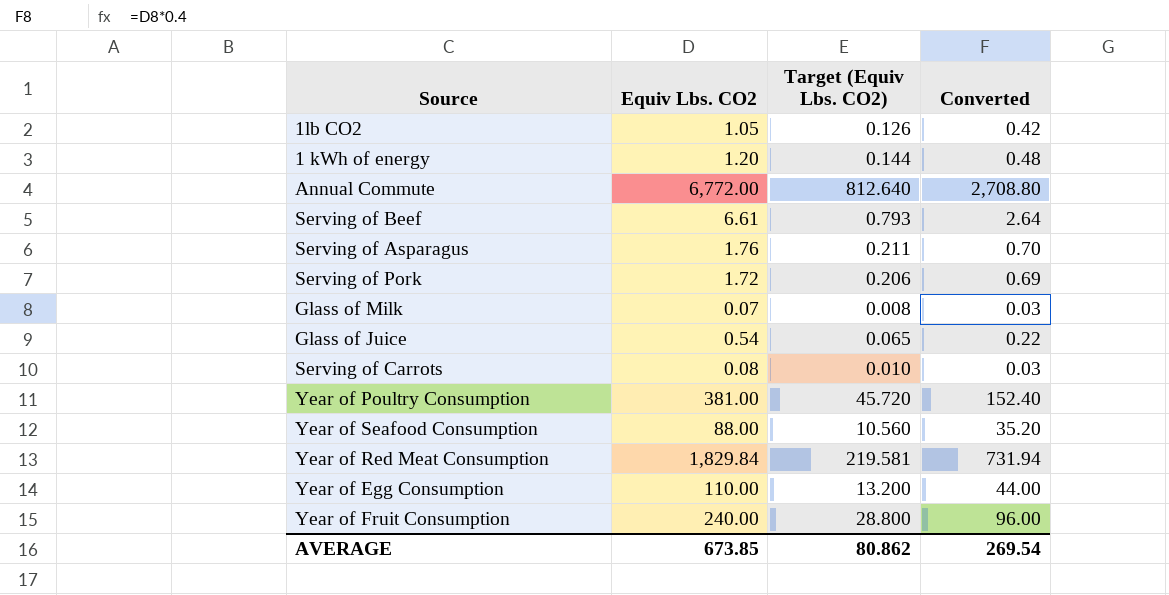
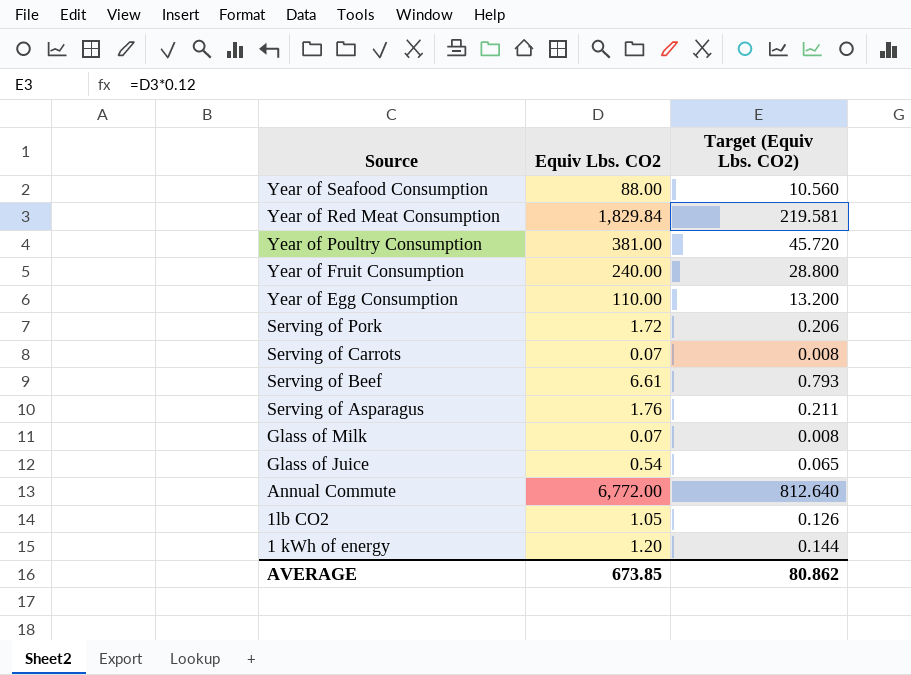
row order: none -> Source descending
column Converted | formula: [Equiv Lbs. CO2] * 0.4 -> none
Serving of Carrots | Equiv Lbs. CO2: 0.08 -> 0.07
Serving of Carrots | Target (Equiv Lbs. CO2): 0.010 -> 0.008

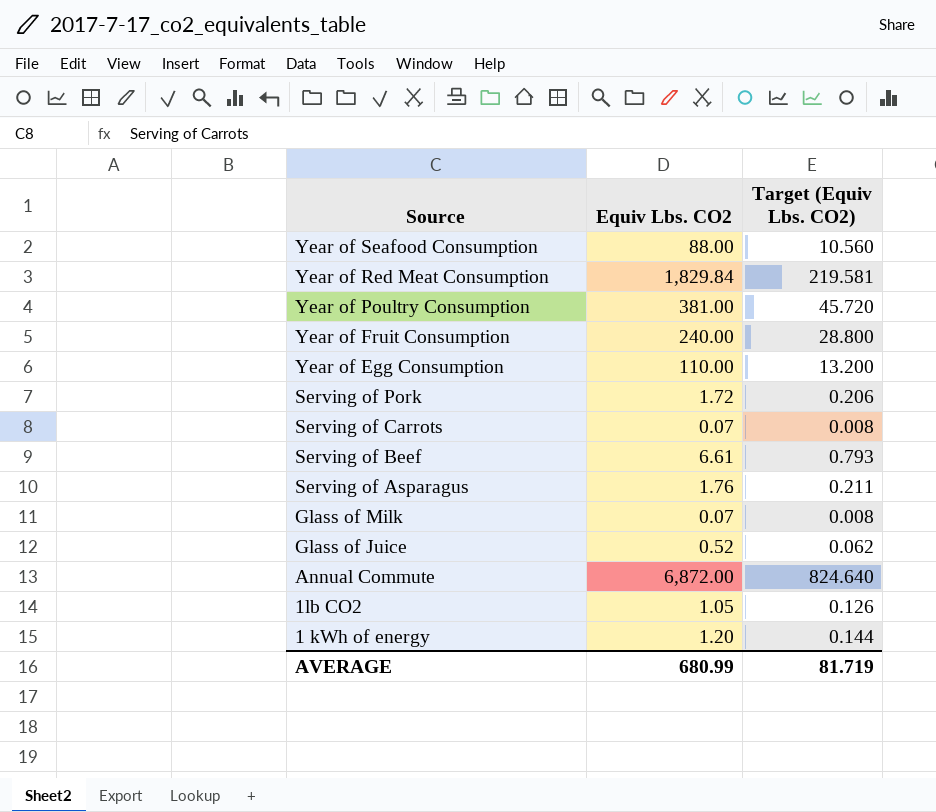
Glass of Juice | Equiv Lbs. CO2: 0.54 -> 0.52
Glass of Juice | Target (Equiv Lbs. CO2): 0.065 -> 0.062
Annual Commute | Equiv Lbs. CO2: 6,772.00 -> 6,872.00
Annual Commute | Target (Equiv Lbs. CO2): 812.640 -> 824.640
AVERAGE | Equiv Lbs. CO2: 673.85 -> 680.99
AVERAGE | Target (Equiv Lbs. CO2): 80.862 -> 81.719

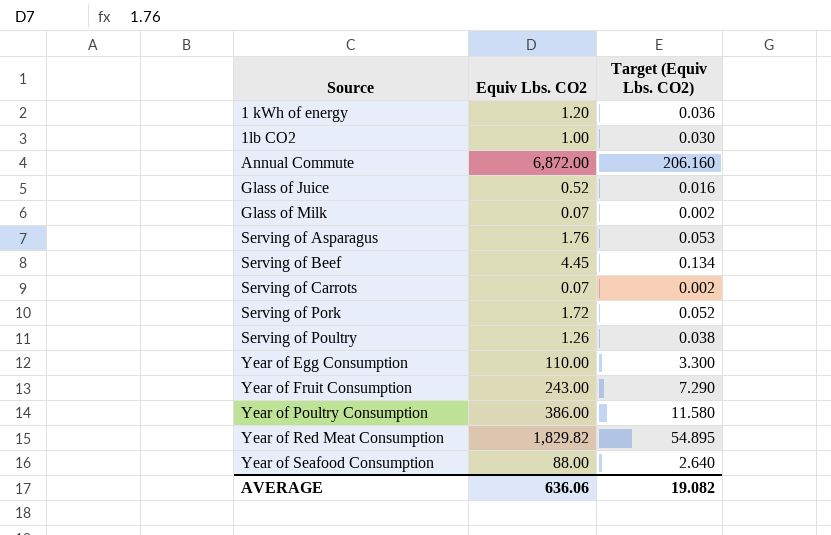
row order: Source descending -> Source ascending
column Target (Equiv Lbs. CO2) | formula: [Equiv Lbs. CO2] * 0.12 -> [Equiv Lbs. CO2] * 0.03
1lb CO2 | Equiv Lbs. CO2: 1.05 -> 1.00
Serving of Beef | Equiv Lbs. CO2: 6.61 -> 4.45
row Serving of Poultry: none -> 1.26 | 0.038
Year of Fruit Consumption | Equiv Lbs. CO2: 240.00 -> 243.00
Year of Poultry Consumption | Equiv Lbs. CO2: 381.00 -> 386.00
Year of Red Meat Consumption | Equiv Lbs. CO2: 1,829.84 -> 1,829.82
AVERAGE | Equiv Lbs. CO2: 680.99 -> 636.06
AVERAGE | Target (Equiv Lbs. CO2): 81.719 -> 19.082

